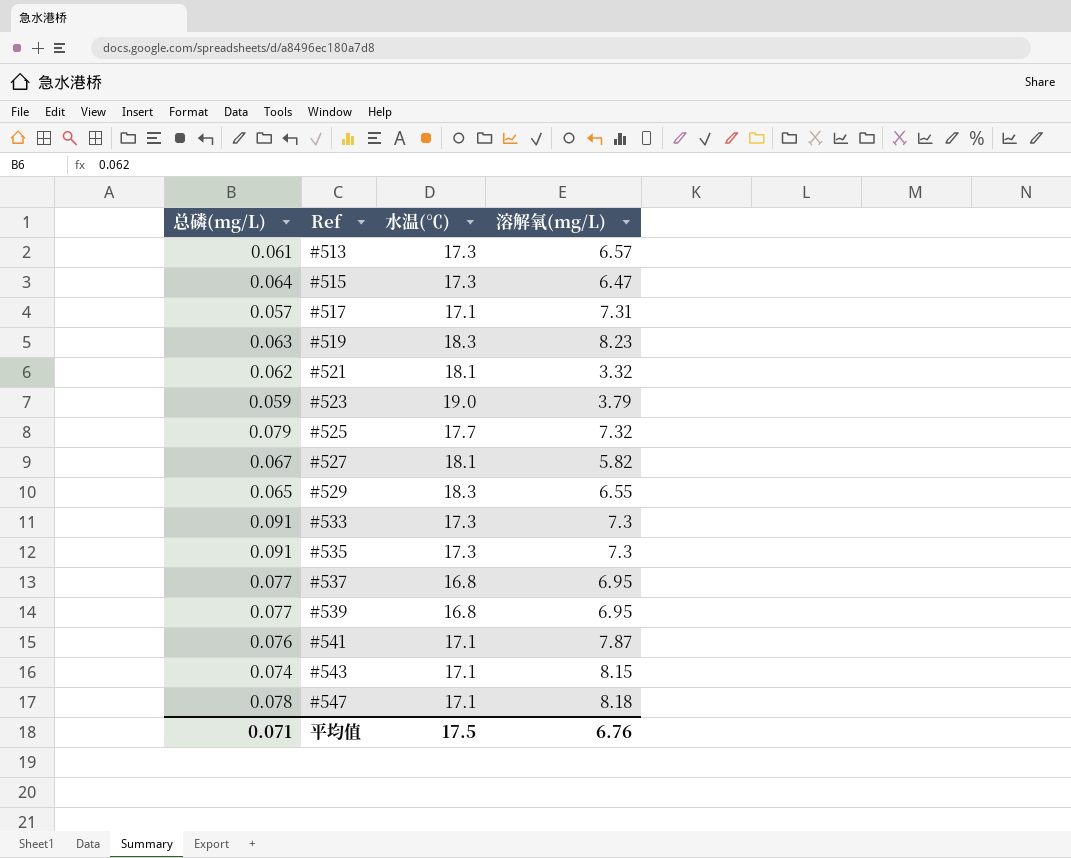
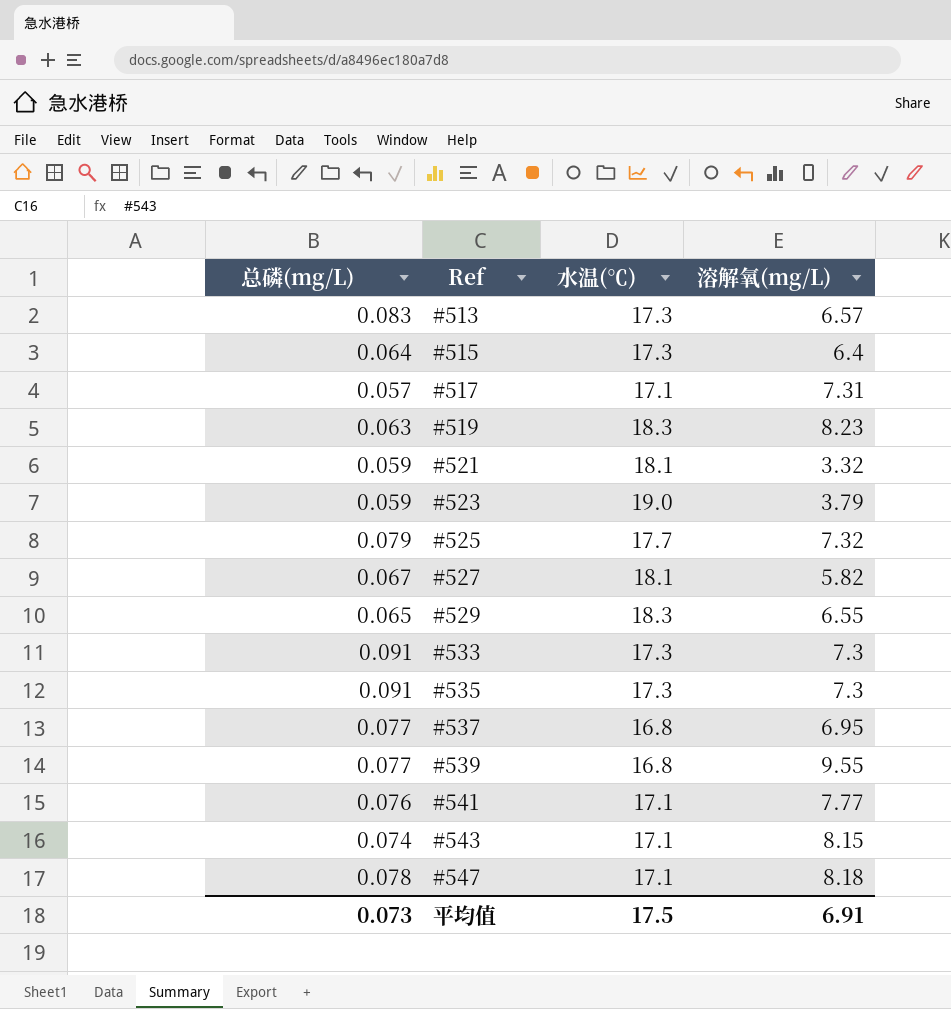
#513 | 总磷(mg/L): 0.061 -> 0.083
#515 | 溶解氧(mg/L): 6.47 -> 6.4
#521 | 总磷(mg/L): 0.062 -> 0.059
#539 | 溶解氧(mg/L): 6.95 -> 9.55
#541 | 溶解氧(mg/L): 7.87 -> 7.77
平均值 | 总磷(mg/L): 0.071 -> 0.073
平均值 | 溶解氧(mg/L): 6.76 -> 6.91

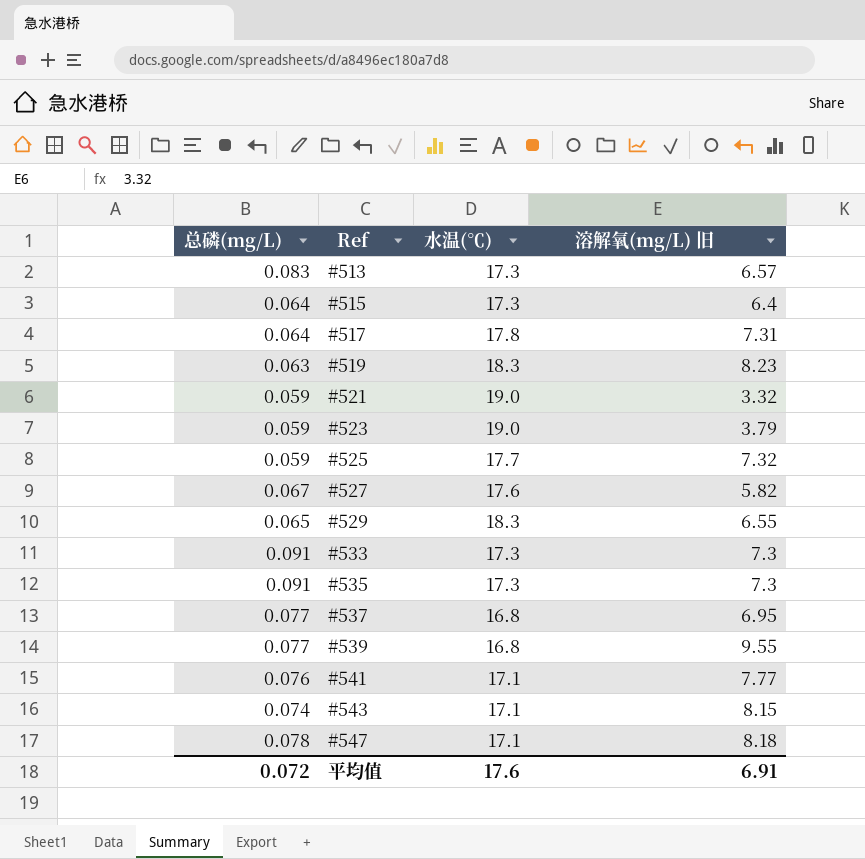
column name: 溶解氧(mg/L) -> 溶解氧(mg/L) 旧
#517 | 总磷(mg/L): 0.057 -> 0.064
#517 | 水温(℃): 17.1 -> 17.8
#521 | 水温(℃): 18.1 -> 19.0
#525 | 总磷(mg/L): 0.079 -> 0.059
#527 | 水温(℃): 18.1 -> 17.6
平均值 | 总磷(mg/L): 0.073 -> 0.072
平均值 | 水温(℃): 17.5 -> 17.6

